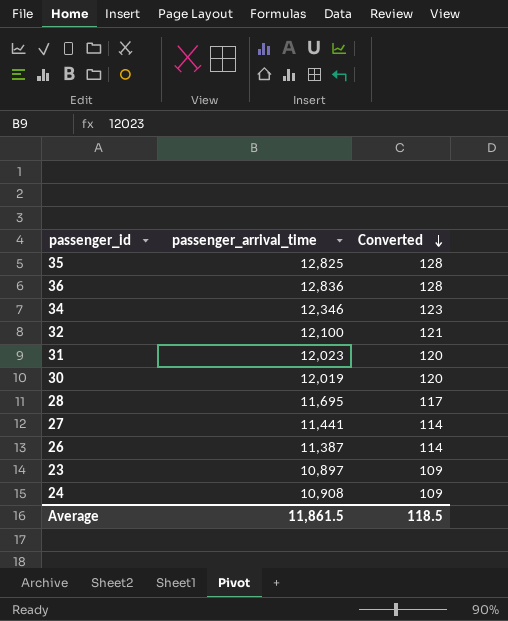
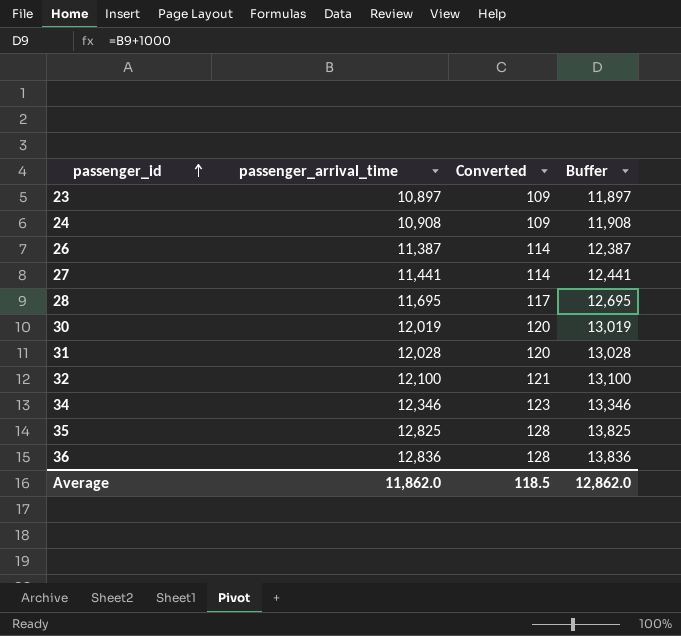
row order: Converted descending -> passenger_id ascending
column Buffer | formula: none -> [passenger_arrival_time] + 1000
31 | passenger_arrival_time: 12,023 -> 12,028
Average | passenger_arrival_time: 11,861.5 -> 11,862.0

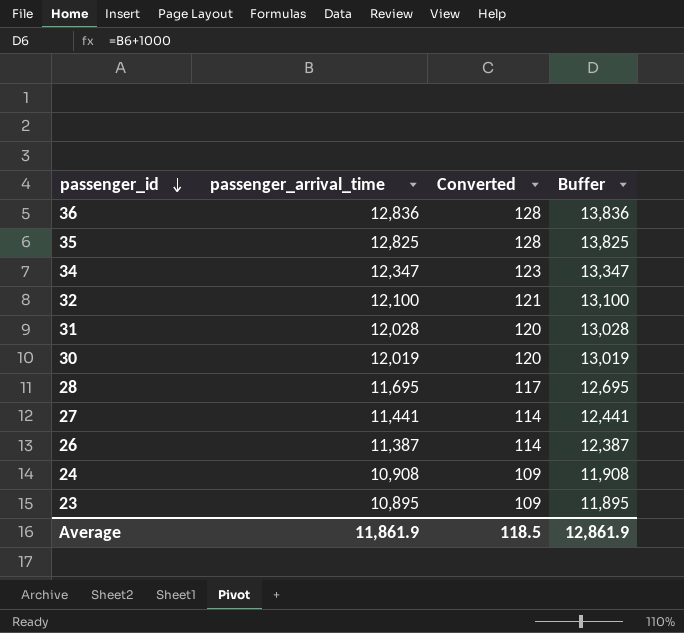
row order: passenger_id ascending -> passenger_id descending
34 | passenger_arrival_time: 12,346 -> 12,347
34 | Buffer: 13,346 -> 13,347
23 | passenger_arrival_time: 10,897 -> 10,895
23 | Buffer: 11,897 -> 11,895
Average | passenger_arrival_time: 11,862.0 -> 11,861.9
Average | Buffer: 12,862.0 -> 12,861.9

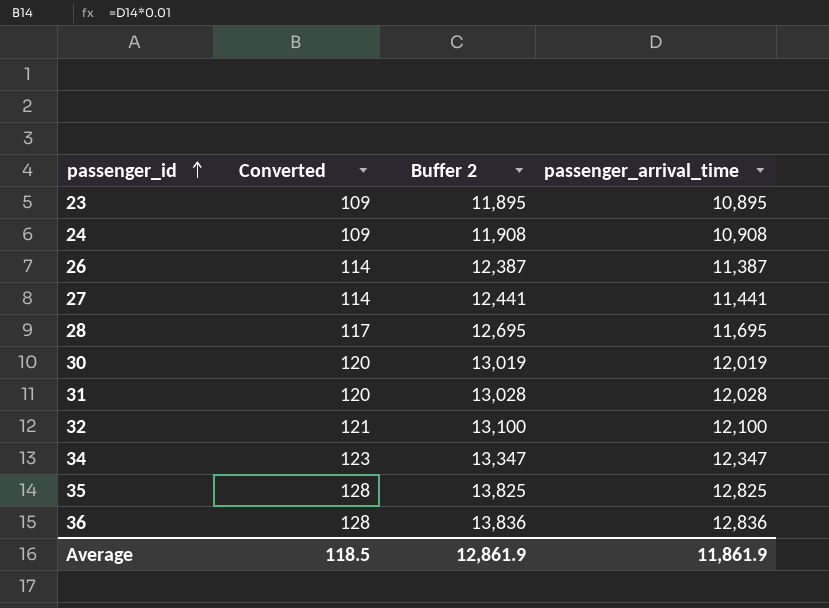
row order: passenger_id descending -> passenger_id ascending
column name: Buffer -> Buffer 2
column passenger_arrival_time | position: 2 -> 4

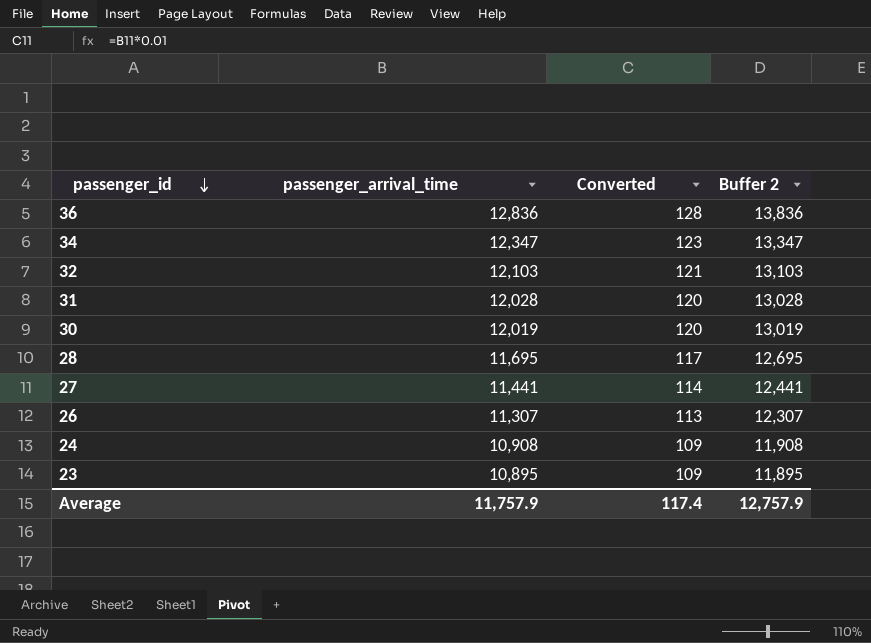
row order: passenger_id ascending -> passenger_id descending
column passenger_arrival_time | position: 4 -> 2
row 35: 128 | 13,825 | 12,825 -> none
32 | passenger_arrival_time: 12,100 -> 12,103
32 | Buffer 2: 13,100 -> 13,103
26 | passenger_arrival_time: 11,387 -> 11,307
26 | Converted: 114 -> 113
26 | Buffer 2: 12,387 -> 12,307
Average | passenger_arrival_time: 11,861.9 -> 11,757.9
Average | Converted: 118.5 -> 117.4
Average | Buffer 2: 12,861.9 -> 12,757.9

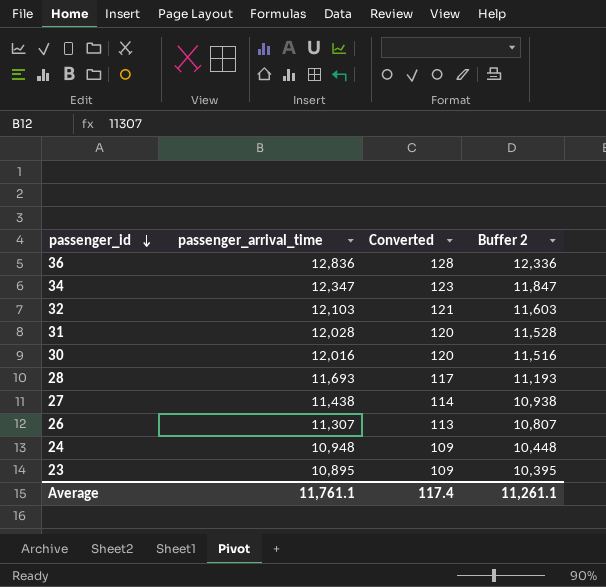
column Buffer 2 | formula: [passenger_arrival_time] + 1000 -> [passenger_arrival_time] - 500
30 | passenger_arrival_time: 12,019 -> 12,016
28 | passenger_arrival_time: 11,695 -> 11,693
27 | passenger_arrival_time: 11,441 -> 11,438
24 | passenger_arrival_time: 10,908 -> 10,948
Average | passenger_arrival_time: 11,757.9 -> 11,761.1
Average | Buffer 2: 12,757.9 -> 11,261.1

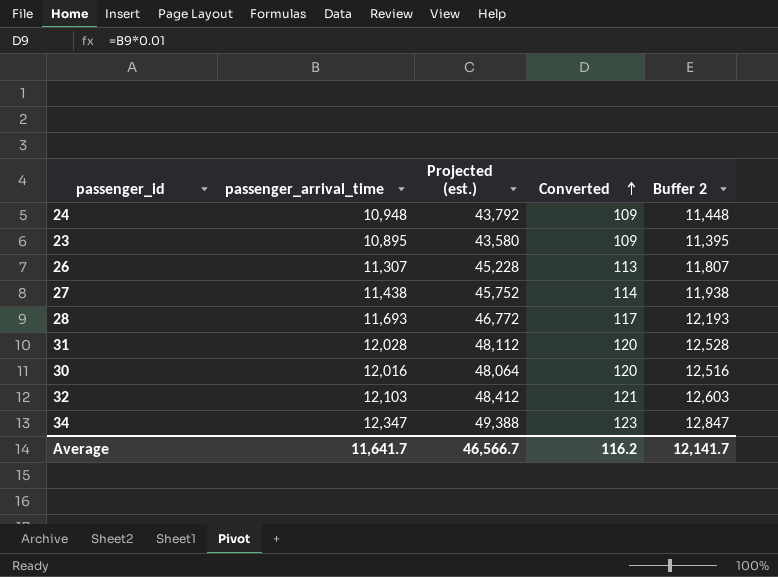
row order: passenger_id descending -> Converted ascending
column Projected (est.) | formula: none -> [passenger_arrival_time] * 4
column Buffer 2 | formula: [passenger_arrival_time] - 500 -> [passenger_arrival_time] + 500
row 36: 12,836 | 128 | 12,336 -> none
Average | passenger_arrival_time: 11,761.1 -> 11,641.7
Average | Converted: 117.4 -> 116.2
Average | Buffer 2: 11,261.1 -> 12,141.7

